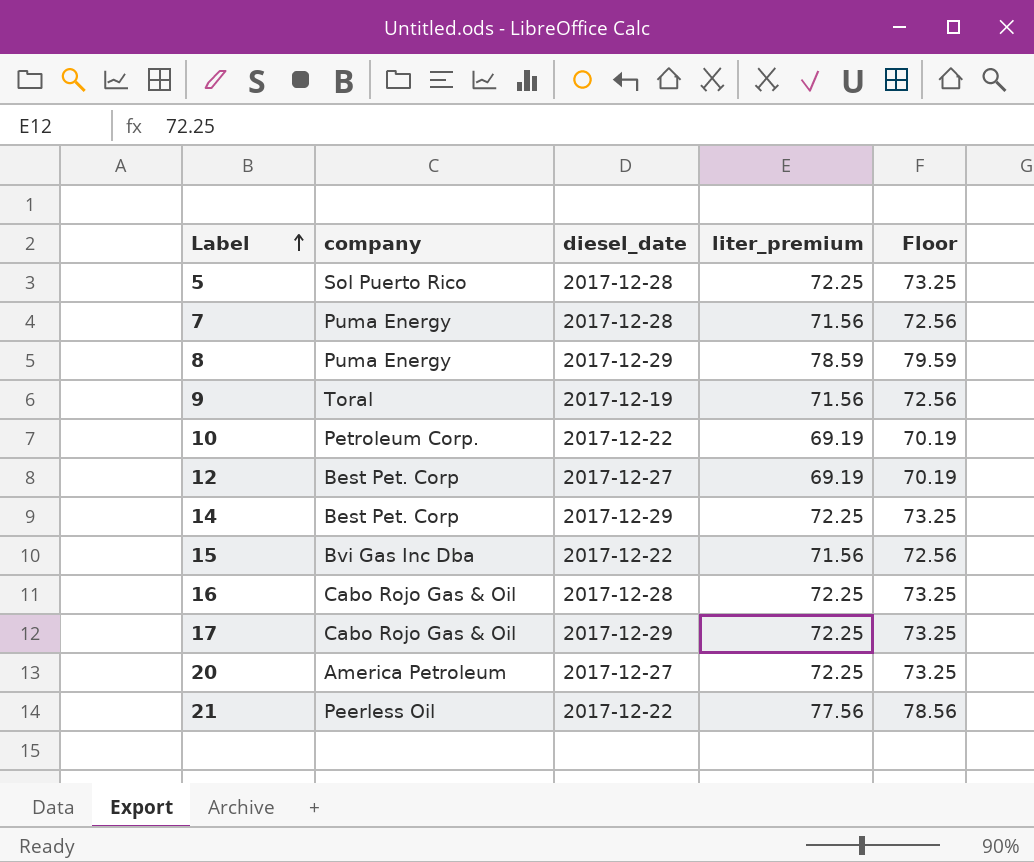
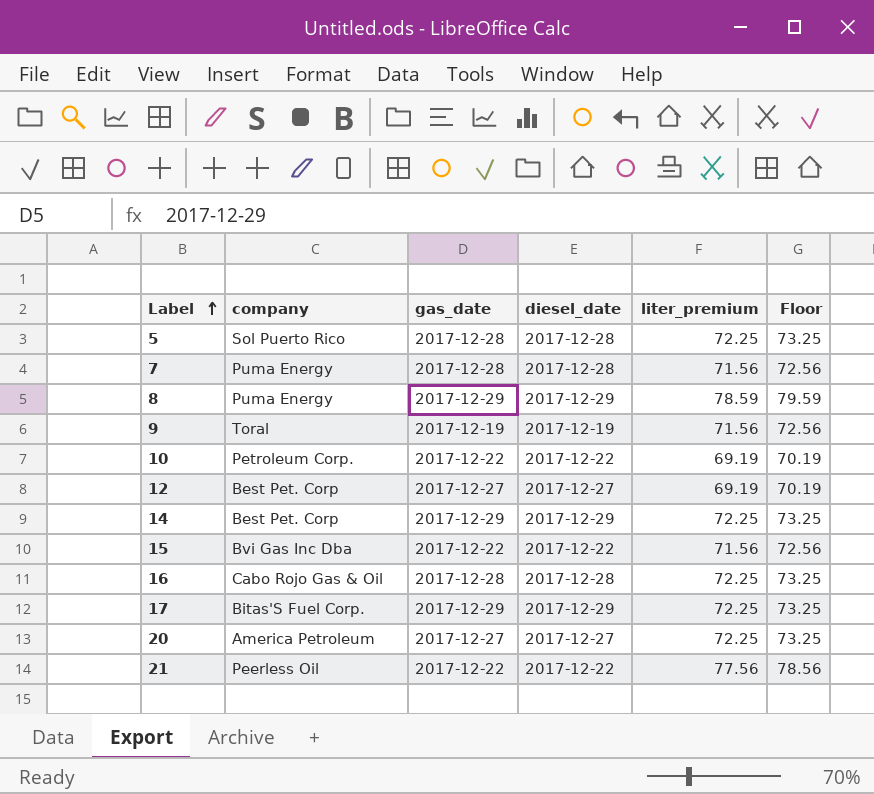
column gas_date | position: none -> 3
17 | company: Cabo Rojo Gas & Oil -> Bitas'S Fuel Corp.

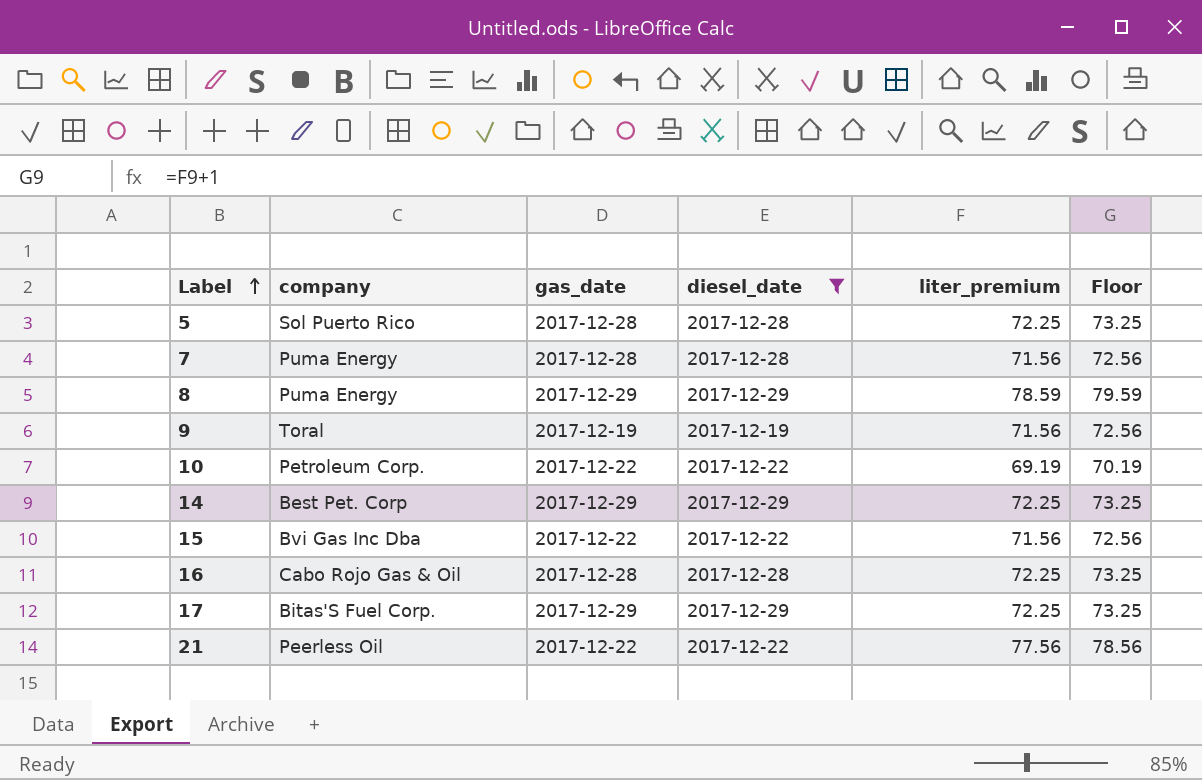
filter: none -> diesel_date != 2017-12-27

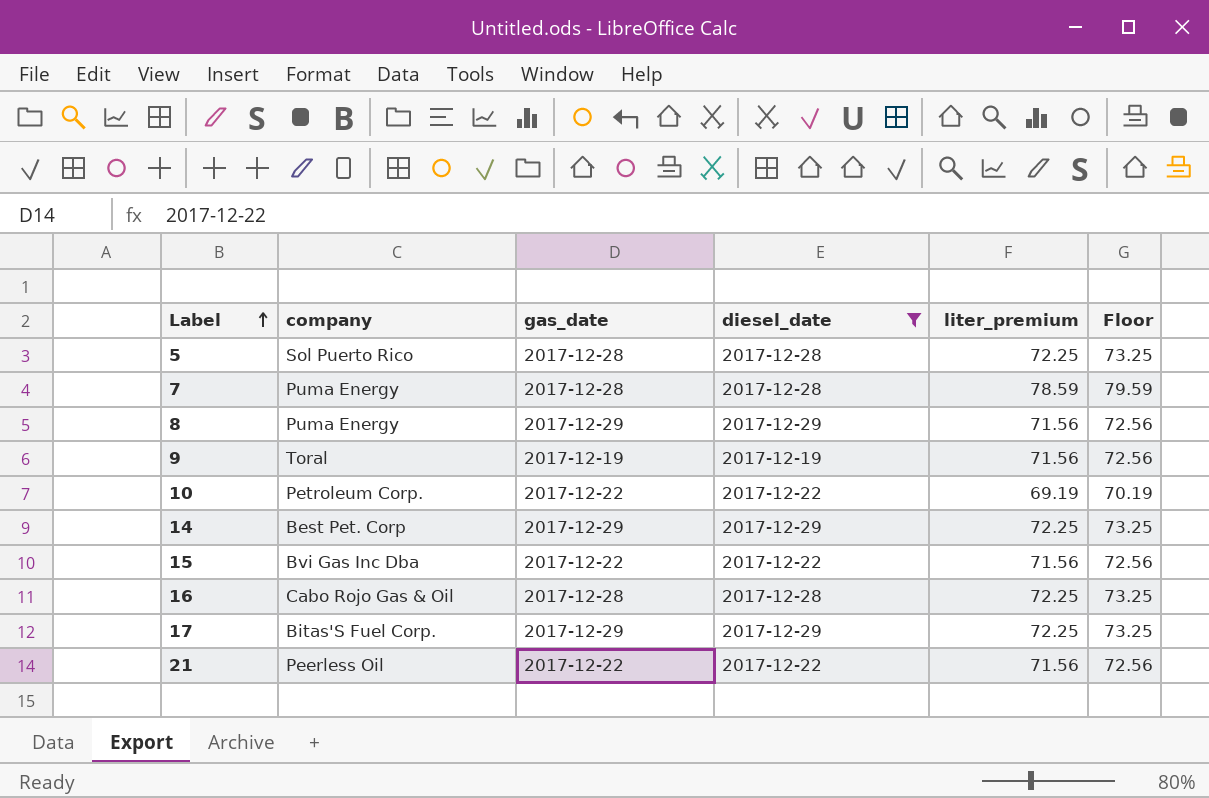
7 | liter_premium: 71.56 -> 78.59
7 | Floor: 72.56 -> 79.59
8 | liter_premium: 78.59 -> 71.56
8 | Floor: 79.59 -> 72.56
21 | liter_premium: 77.56 -> 71.56
21 | Floor: 78.56 -> 72.56

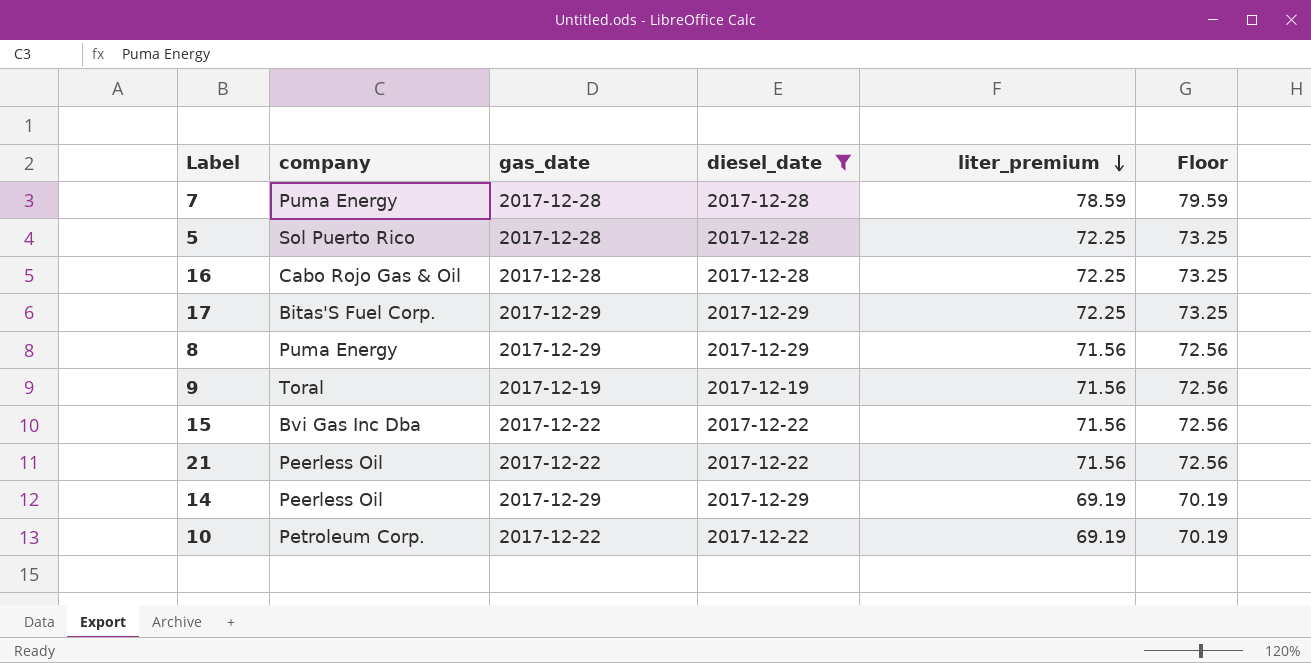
row order: Label ascending -> liter_premium descending
14 | company: Best Pet. Corp -> Peerless Oil
14 | liter_premium: 72.25 -> 69.19
14 | Floor: 73.25 -> 70.19

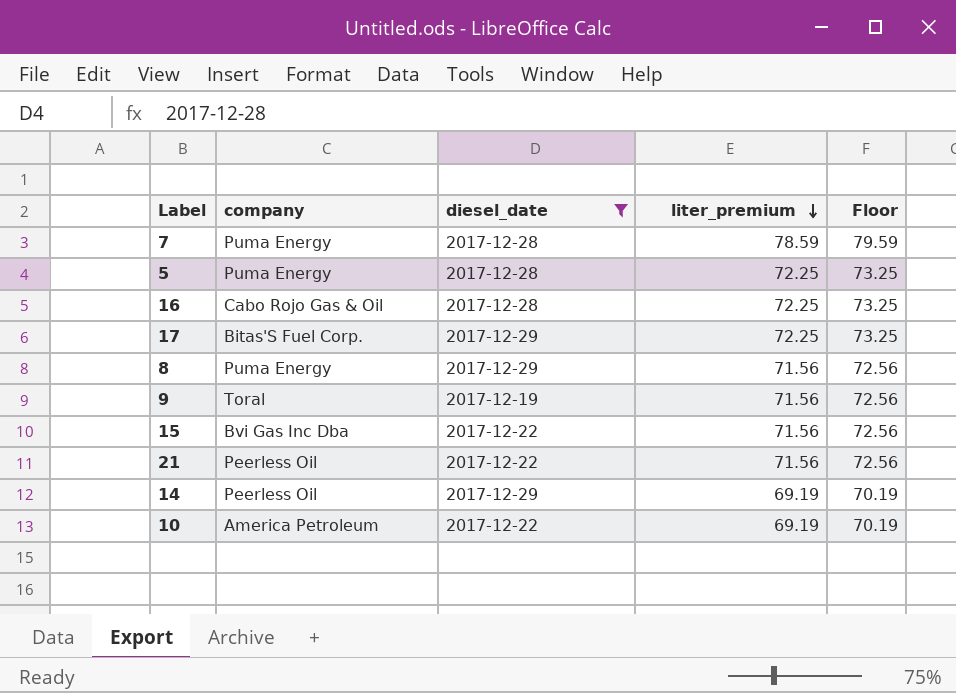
column gas_date | position: 3 -> none
5 | company: Sol Puerto Rico -> Puma Energy
10 | company: Petroleum Corp. -> America Petroleum

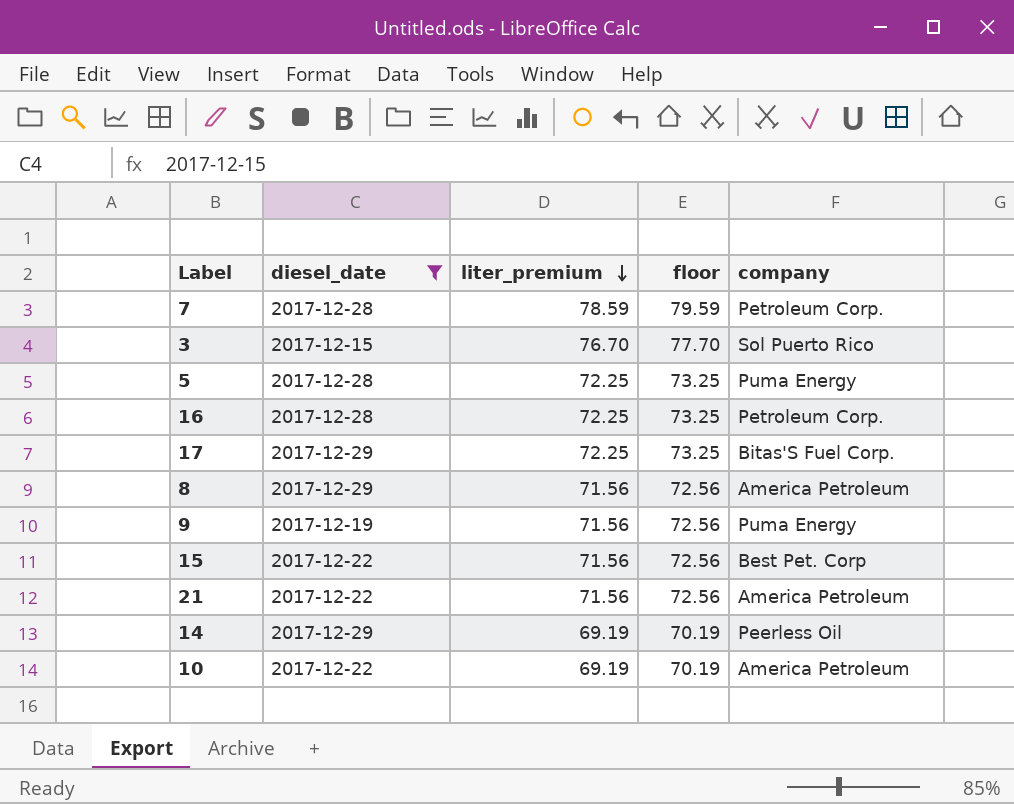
column name: Floor -> floor
column company | position: 2 -> 5
7 | company: Puma Energy -> Petroleum Corp.
row 3: none -> 2017-12-15 | 76.70 | 77.70 | Sol Puerto Rico
16 | company: Cabo Rojo Gas & Oil -> Petroleum Corp.
8 | company: Puma Energy -> America Petroleum
9 | company: Toral -> Puma Energy
15 | company: Bvi Gas Inc Dba -> Best Pet. Corp
21 | company: Peerless Oil -> America Petroleum

